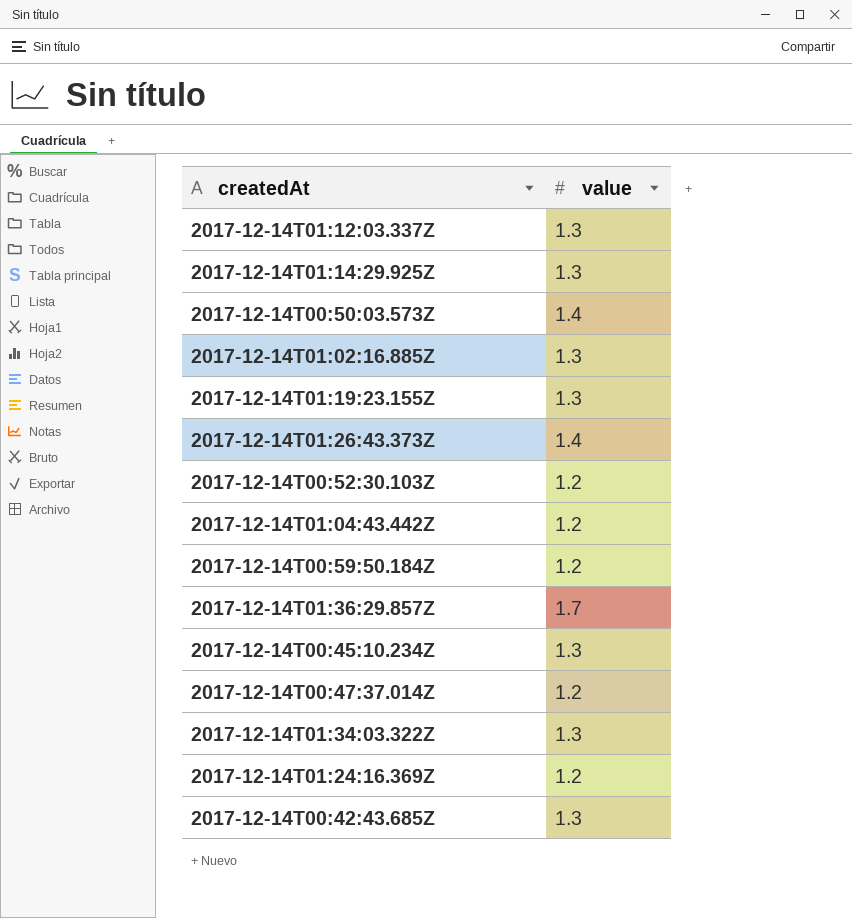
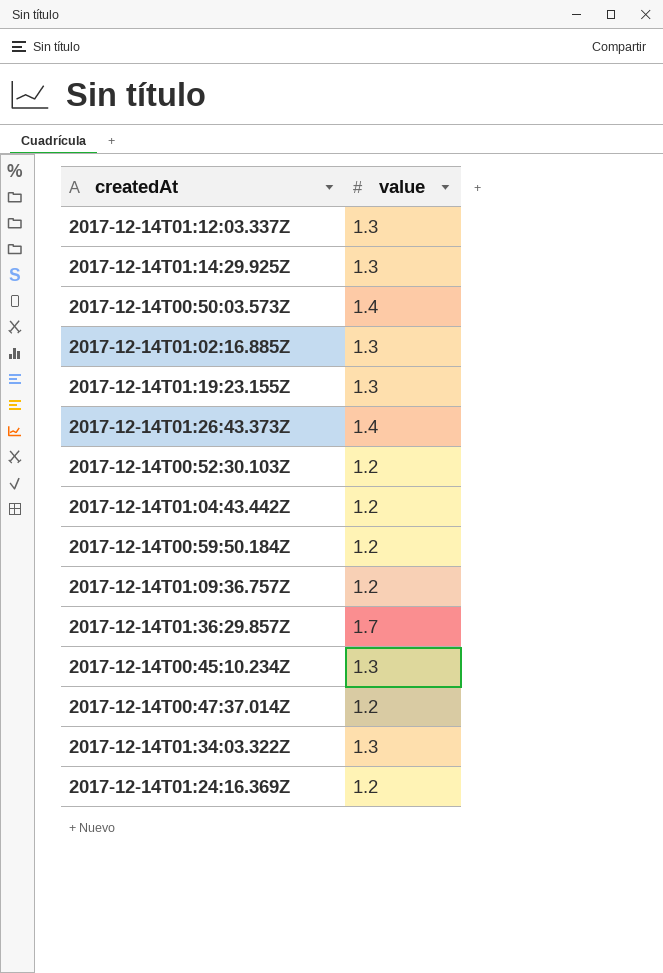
row 2017-12-14T00:42:43.685Z: 1.3 -> none
row 2017-12-14T01:09:36.757Z: none -> 1.2

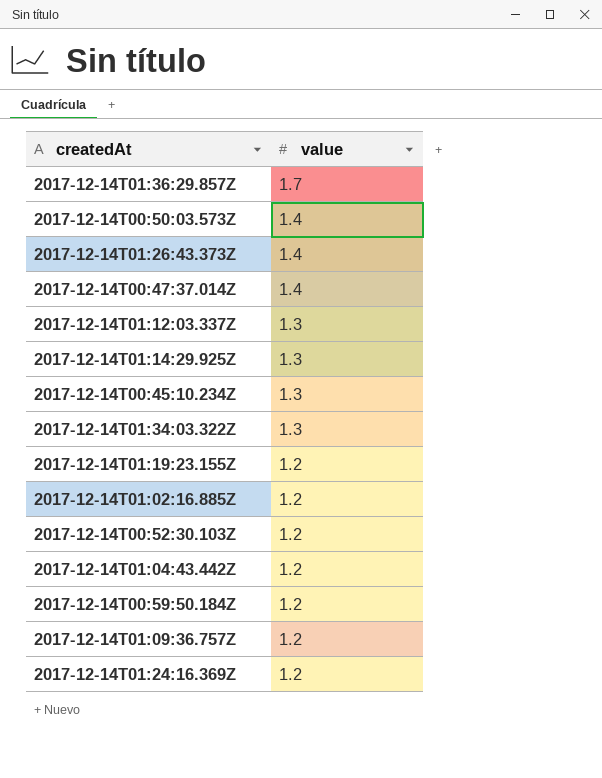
row order: none -> value descending
2017-12-14T00:47:37.014Z | value: 1.2 -> 1.4
2017-12-14T01:19:23.155Z | value: 1.3 -> 1.2
2017-12-14T01:02:16.885Z | value: 1.3 -> 1.2

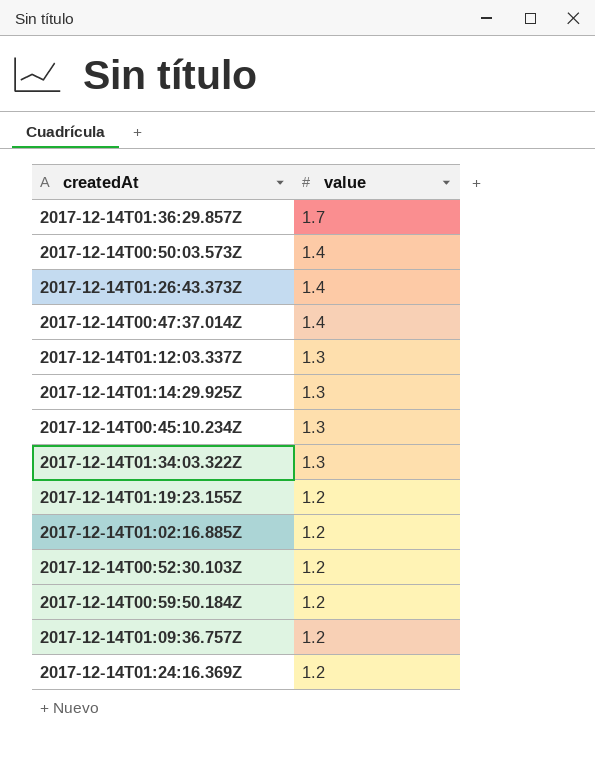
row 2017-12-14T01:04:43.442Z: 1.2 -> none

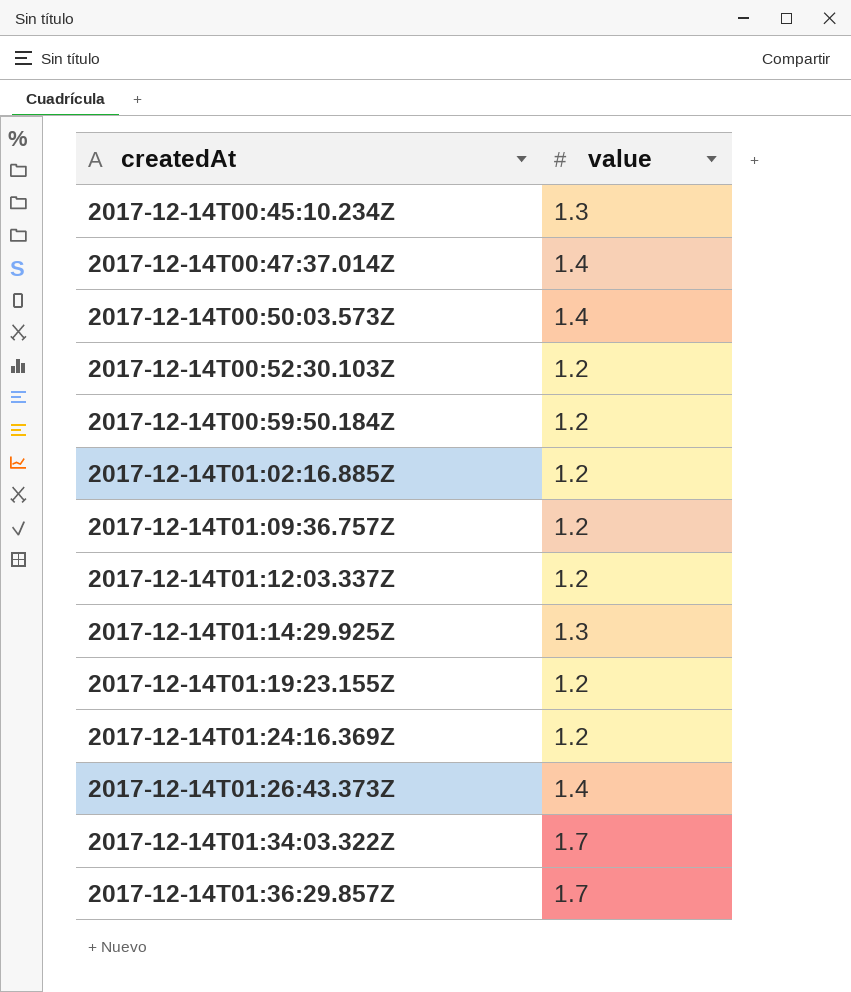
row order: value descending -> createdAt ascending
2017-12-14T01:12:03.337Z | value: 1.3 -> 1.2
2017-12-14T01:34:03.322Z | value: 1.3 -> 1.7

